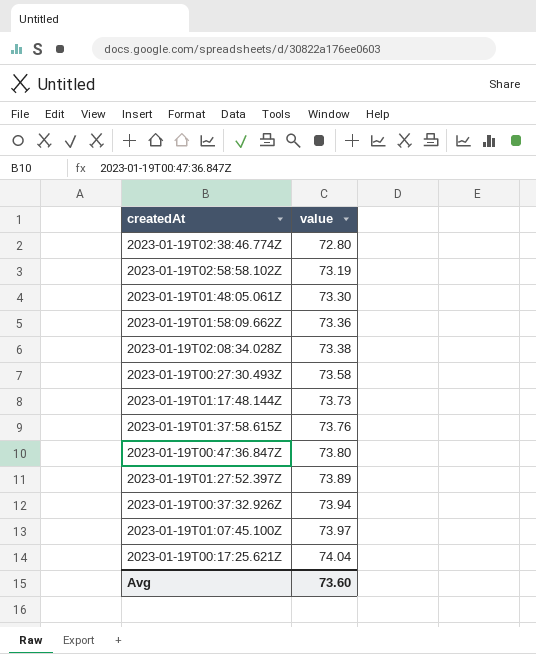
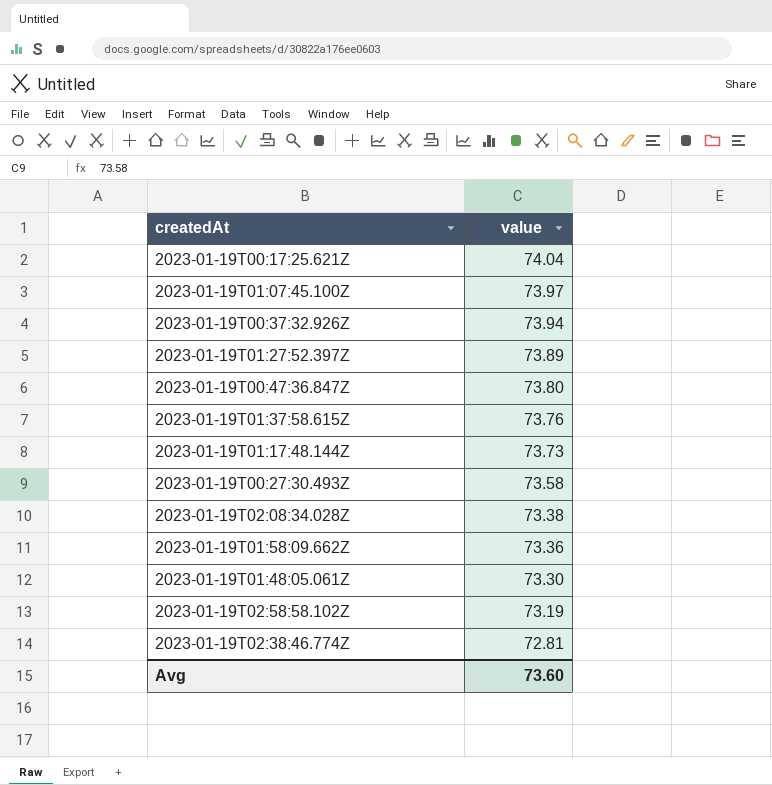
row order: value ascending -> value descending
2023-01-19T02:38:46.774Z | value: 72.80 -> 72.81

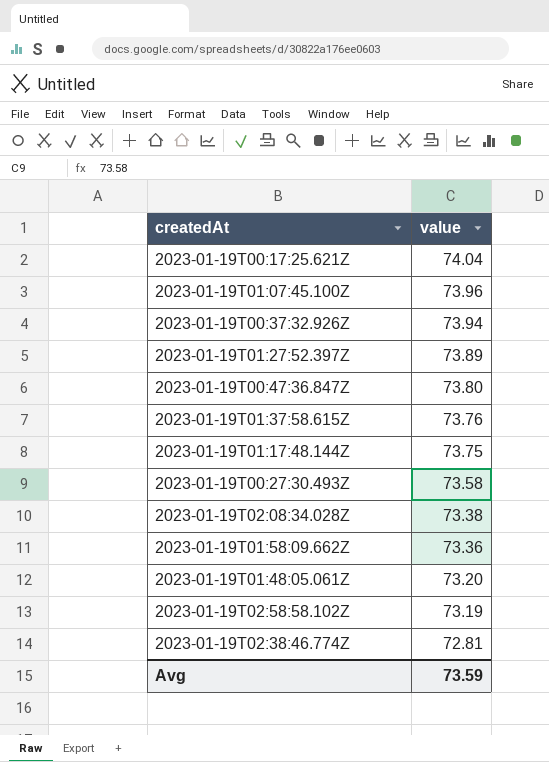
2023-01-19T01:07:45.100Z | value: 73.97 -> 73.96
2023-01-19T01:17:48.144Z | value: 73.73 -> 73.75
2023-01-19T01:48:05.061Z | value: 73.30 -> 73.20
Avg | value: 73.60 -> 73.59

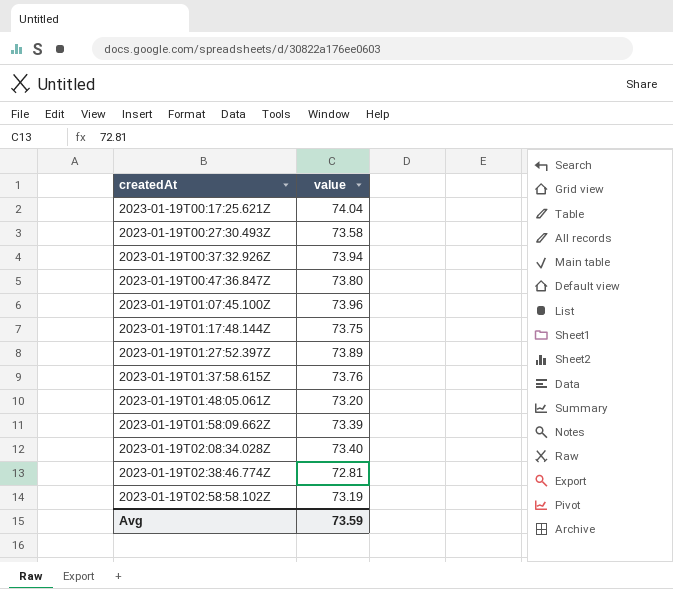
row order: value descending -> createdAt ascending
2023-01-19T01:58:09.662Z | value: 73.36 -> 73.39
2023-01-19T02:08:34.028Z | value: 73.38 -> 73.40

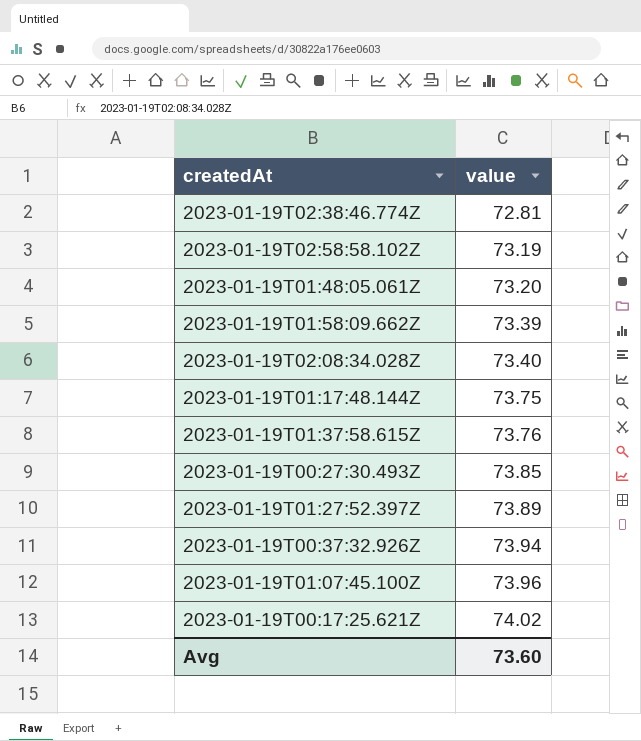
row order: createdAt ascending -> value ascending
row 2023-01-19T00:47:36.847Z: 73.80 -> none
2023-01-19T00:27:30.493Z | value: 73.58 -> 73.85
2023-01-19T00:17:25.621Z | value: 74.04 -> 74.02
Avg | value: 73.59 -> 73.60

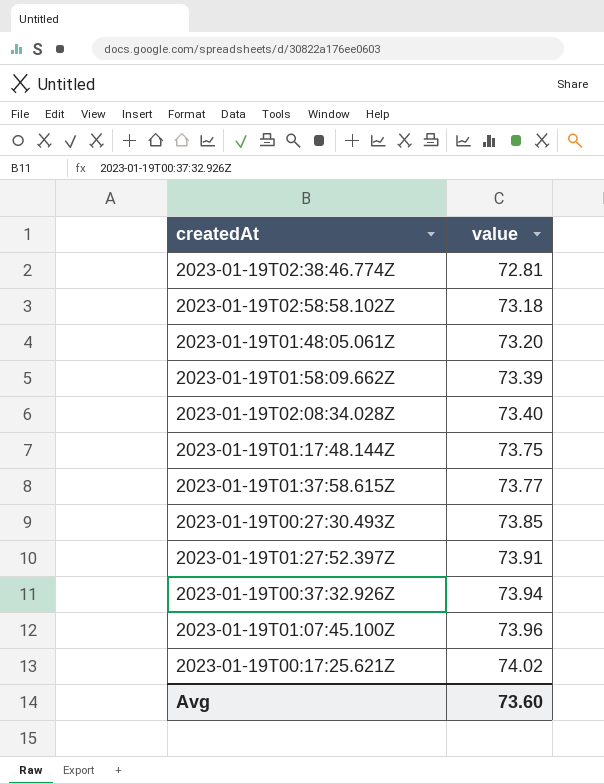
2023-01-19T02:58:58.102Z | value: 73.19 -> 73.18
2023-01-19T01:37:58.615Z | value: 73.76 -> 73.77
2023-01-19T01:27:52.397Z | value: 73.89 -> 73.91

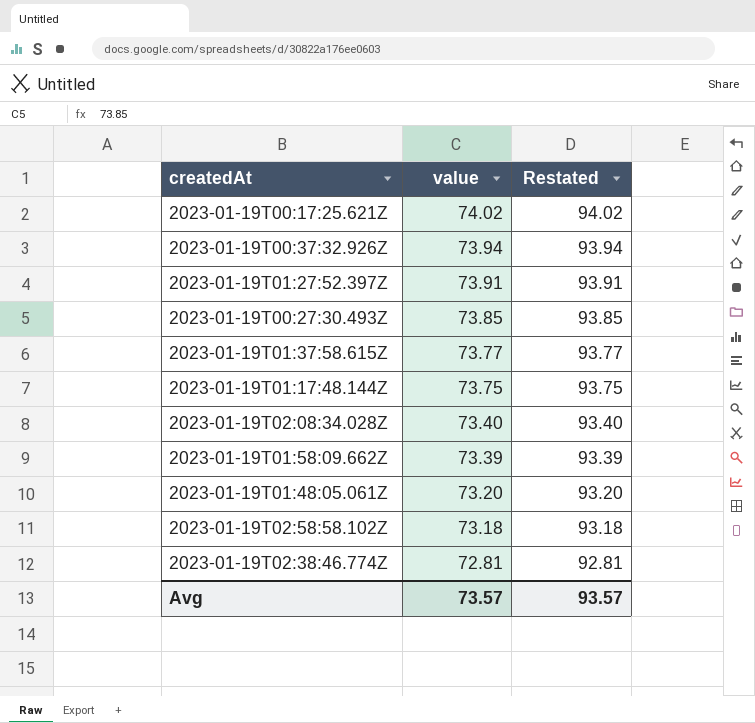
row order: value ascending -> value descending
column Restated | formula: none -> [value] + 20
row 2023-01-19T01:07:45.100Z: 73.96 -> none
Avg | value: 73.60 -> 73.57

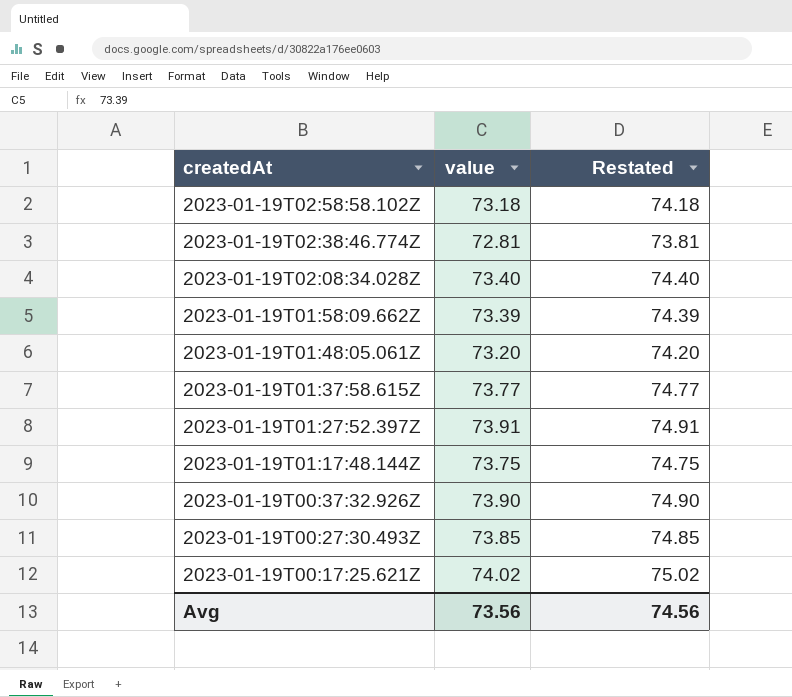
row order: value descending -> createdAt descending
column Restated | formula: [value] + 20 -> [value] + 1
2023-01-19T00:37:32.926Z | value: 73.94 -> 73.90
Avg | value: 73.57 -> 73.56
Avg | Restated: 93.57 -> 74.56

